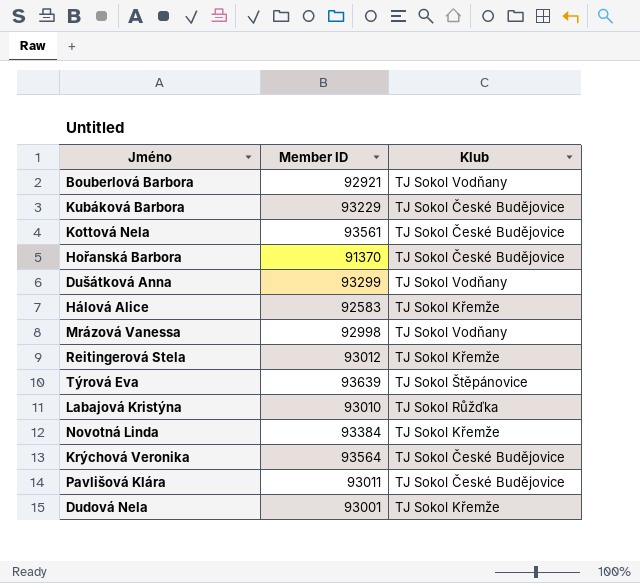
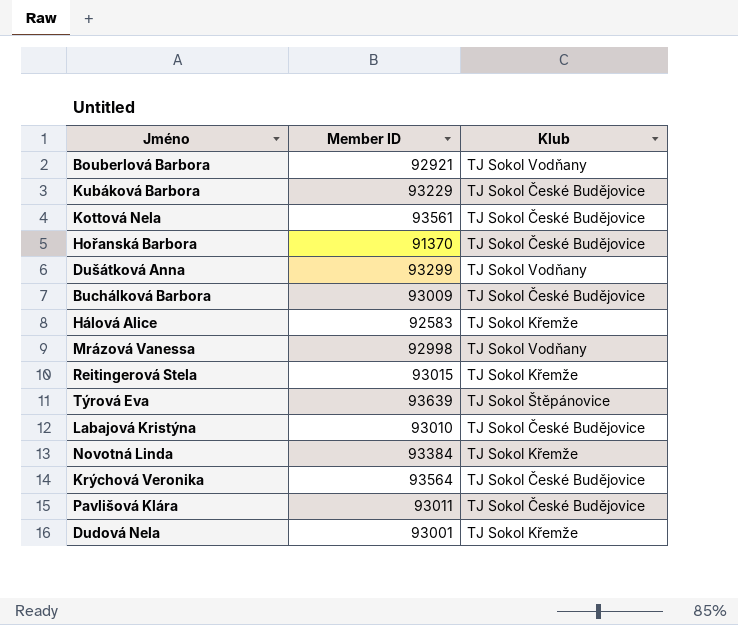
row Buchálková Barbora: none -> 93009 | TJ Sokol České Budějovice
Reitingerová Stela | Member ID: 93012 -> 93015
Labajová Kristýna | Klub: TJ Sokol Růžďka -> TJ Sokol České Budějovice

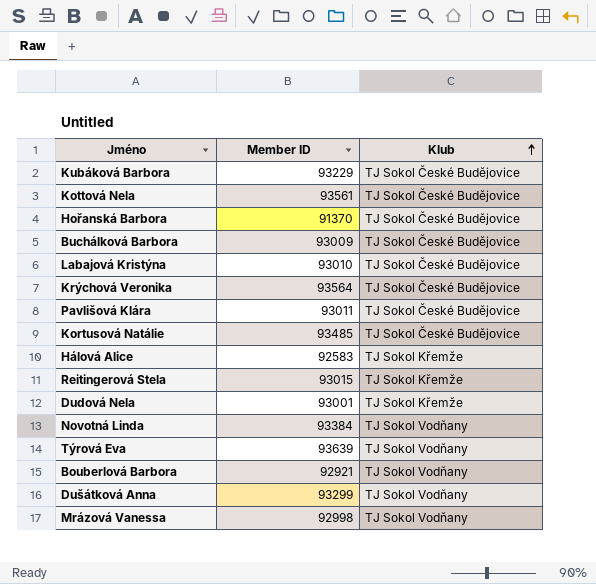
row order: none -> Klub ascending
row Kortusová Natálie: none -> 93485 | TJ Sokol České Budějovice
Novotná Linda | Klub: TJ Sokol Křemže -> TJ Sokol Vodňany
Týrová Eva | Klub: TJ Sokol Štěpánovice -> TJ Sokol Vodňany

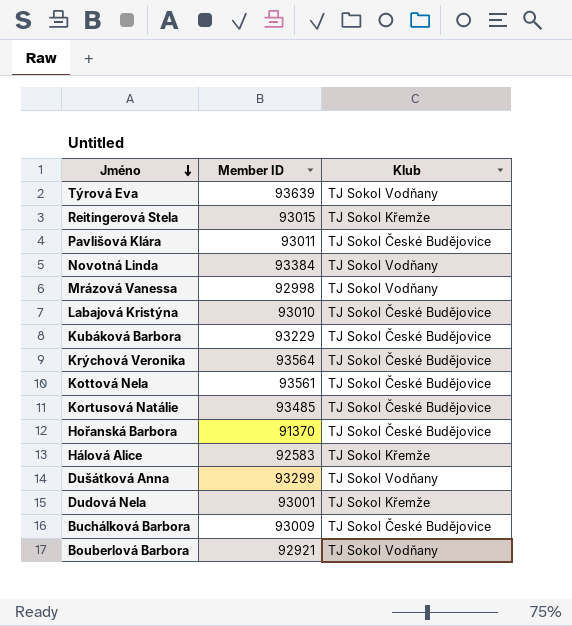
row order: Klub ascending -> Jméno descending

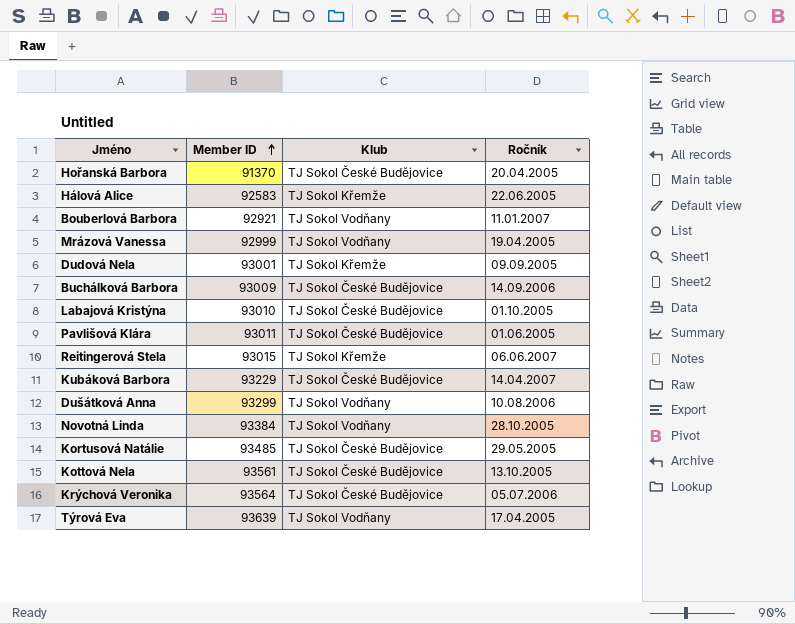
row order: Jméno descending -> Member ID ascending
column Ročník | position: none -> 4
Mrázová Vanessa | Member ID: 92998 -> 92999

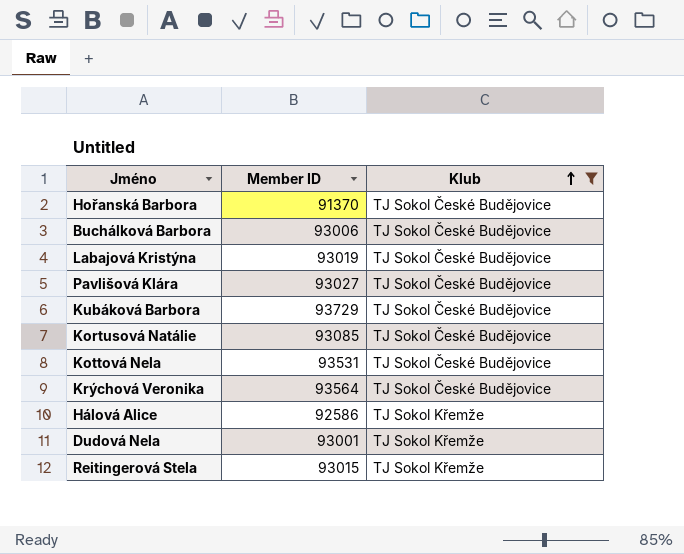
filter: none -> Klub != TJ Sokol Vodňany
row order: Member ID ascending -> Klub ascending
column Ročník | position: 4 -> none
Buchálková Barbora | Member ID: 93009 -> 93006
Labajová Kristýna | Member ID: 93010 -> 93019
Pavlišová Klára | Member ID: 93011 -> 93027
Kubáková Barbora | Member ID: 93229 -> 93729
Kortusová Natálie | Member ID: 93485 -> 93085
Kottová Nela | Member ID: 93561 -> 93531
Hálová Alice | Member ID: 92583 -> 92586

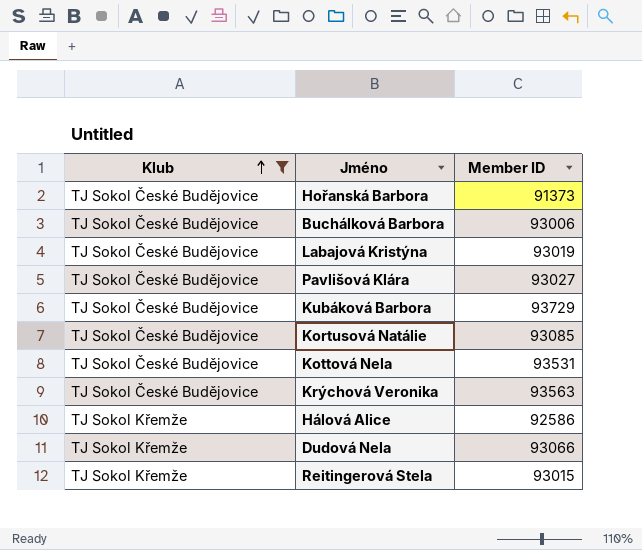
column Klub | position: 3 -> 1
Hořanská Barbora | Member ID: 91370 -> 91373
Krýchová Veronika | Member ID: 93564 -> 93563
Dudová Nela | Member ID: 93001 -> 93066

